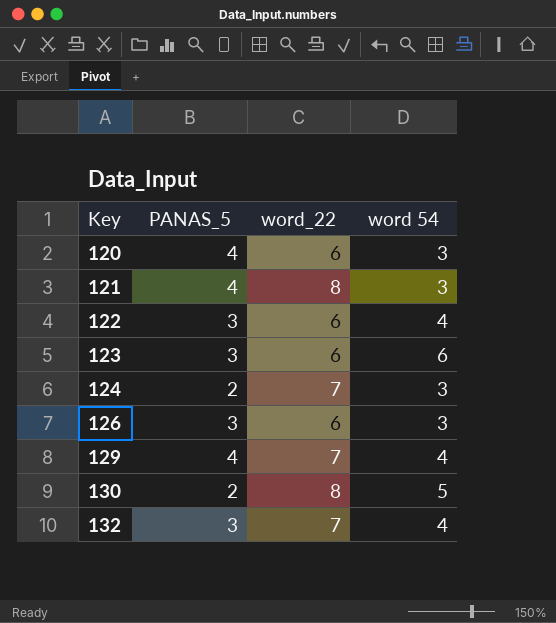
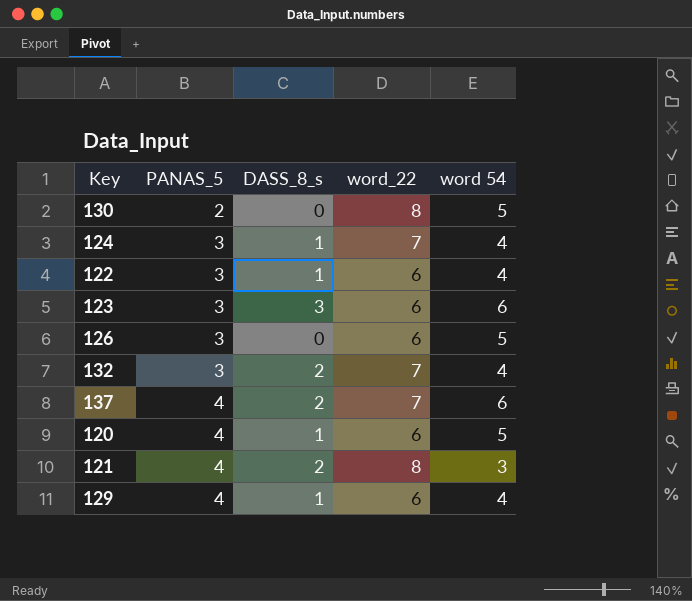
row order: Key ascending -> PANAS_5 ascending
column DASS_8_s | position: none -> 3
124 | PANAS_5: 2 -> 3
124 | word 54: 3 -> 4
126 | word 54: 3 -> 5
row 137: none -> 4 | 2 | 7 | 6
120 | word 54: 3 -> 5
129 | word_22: 7 -> 6

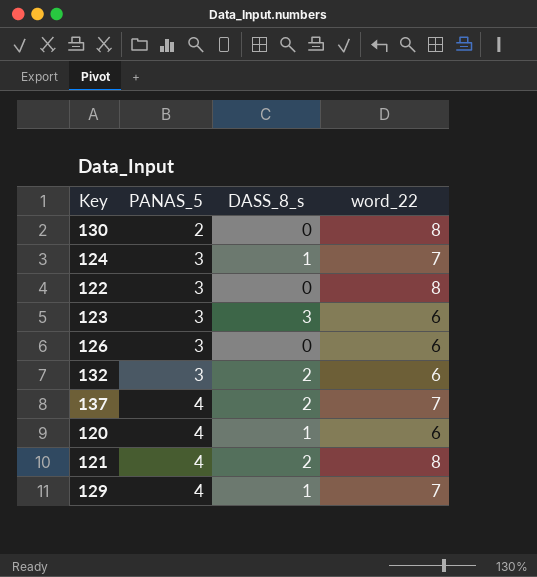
column word 54 | position: 5 -> none
122 | DASS_8_s: 1 -> 0
122 | word_22: 6 -> 8
132 | word_22: 7 -> 6
129 | word_22: 6 -> 7

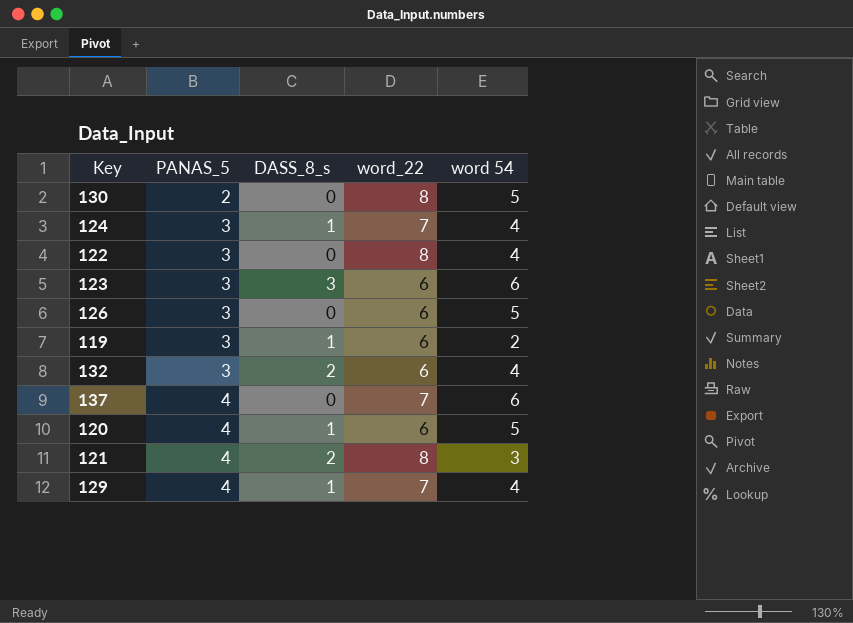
column word 54 | position: none -> 5
row 119: none -> 3 | 1 | 6 | 2
137 | DASS_8_s: 2 -> 0

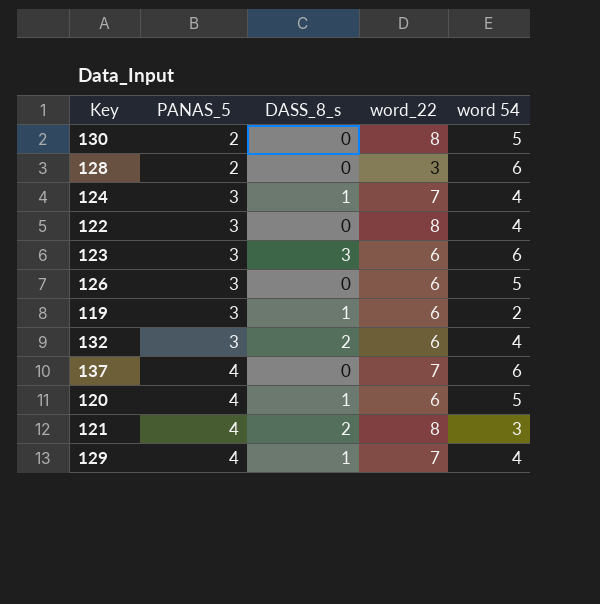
row 128: none -> 2 | 0 | 3 | 6

